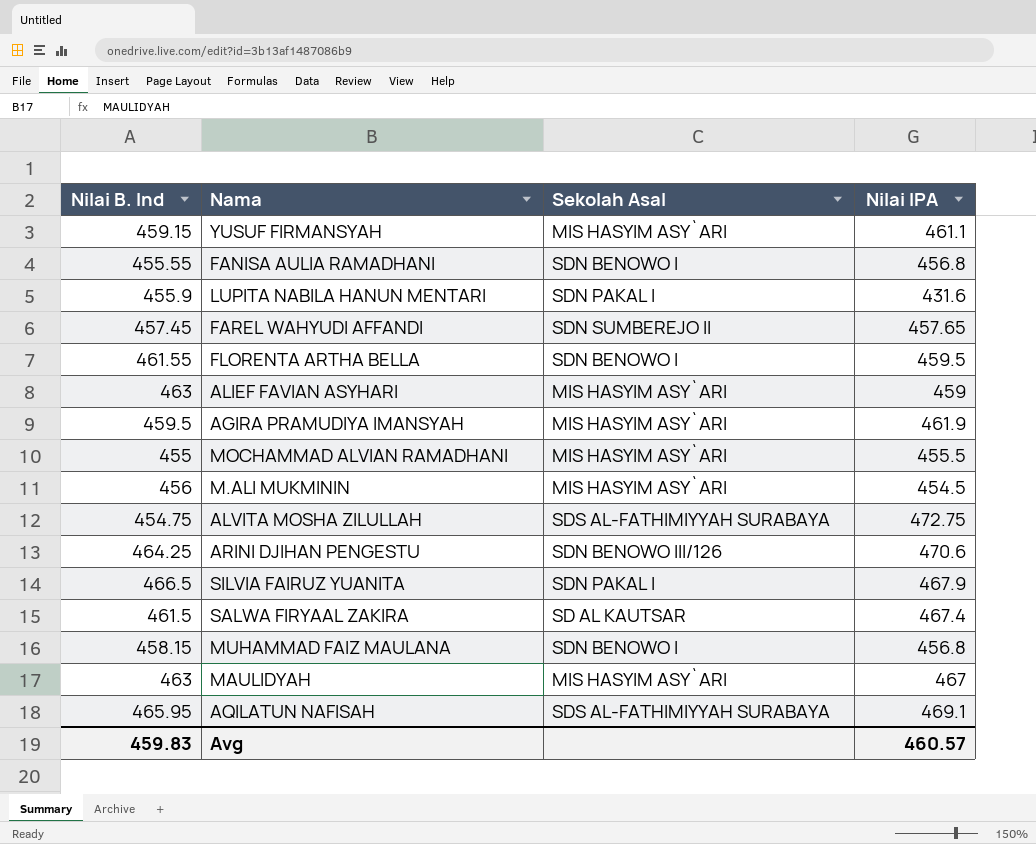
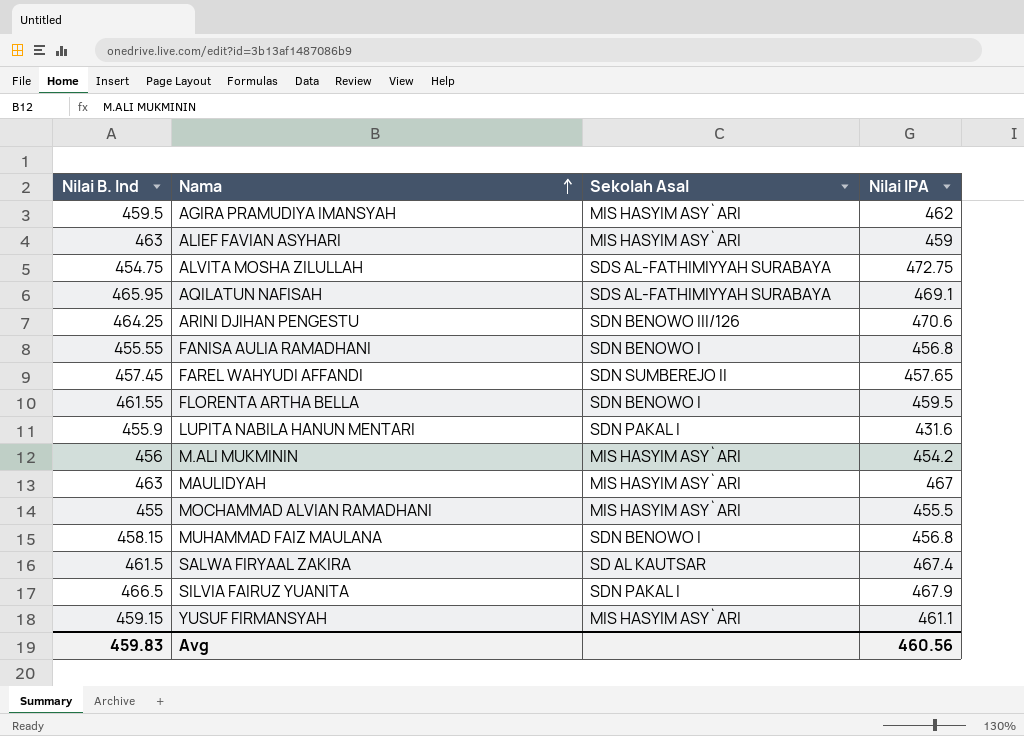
row order: none -> Nama ascending
AGIRA PRAMUDIYA IMANSYAH | Nilai IPA: 461.9 -> 462
M.ALI MUKMININ | Nilai IPA: 454.5 -> 454.2
Avg | Nilai IPA: 460.57 -> 460.56

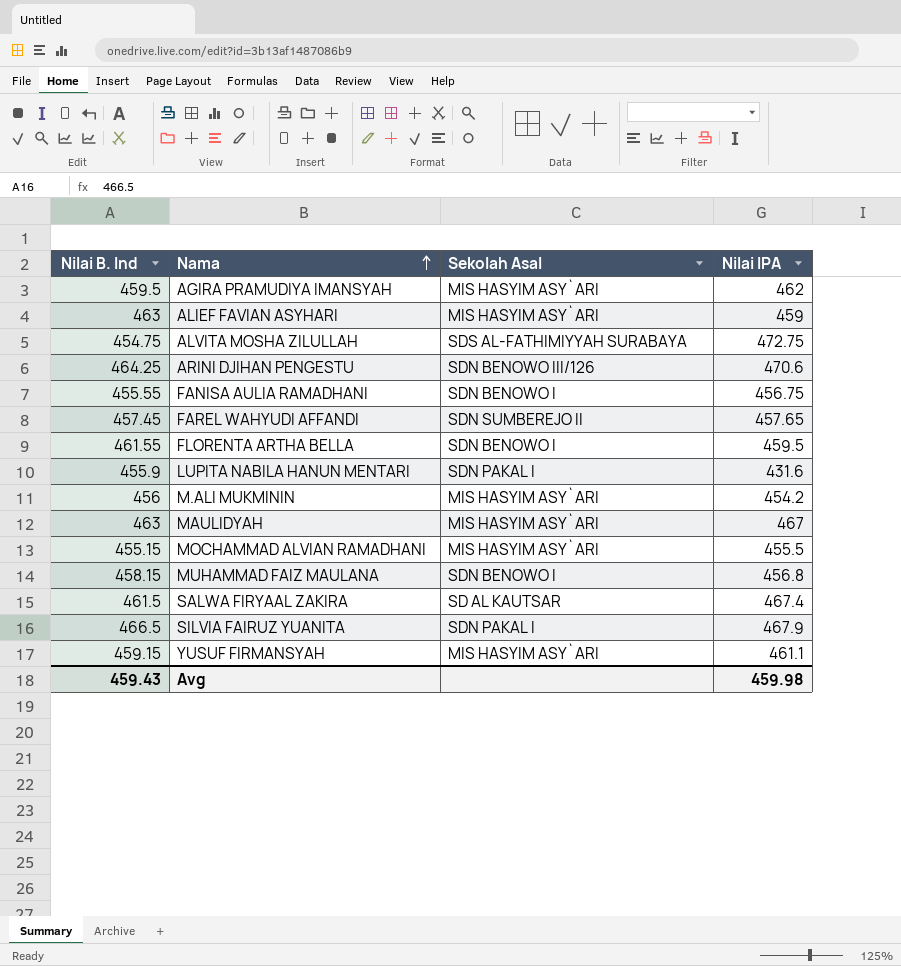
row AQILATUN NAFISAH: 465.95 | SDS AL-FATHIMIYYAH SURABAYA | 469.1 -> none
FANISA AULIA RAMADHANI | Nilai IPA: 456.8 -> 456.75
MOCHAMMAD ALVIAN RAMADHANI | Nilai B. Ind: 455 -> 455.15
Avg | Nilai B. Ind: 459.83 -> 459.43
Avg | Nilai IPA: 460.56 -> 459.98

